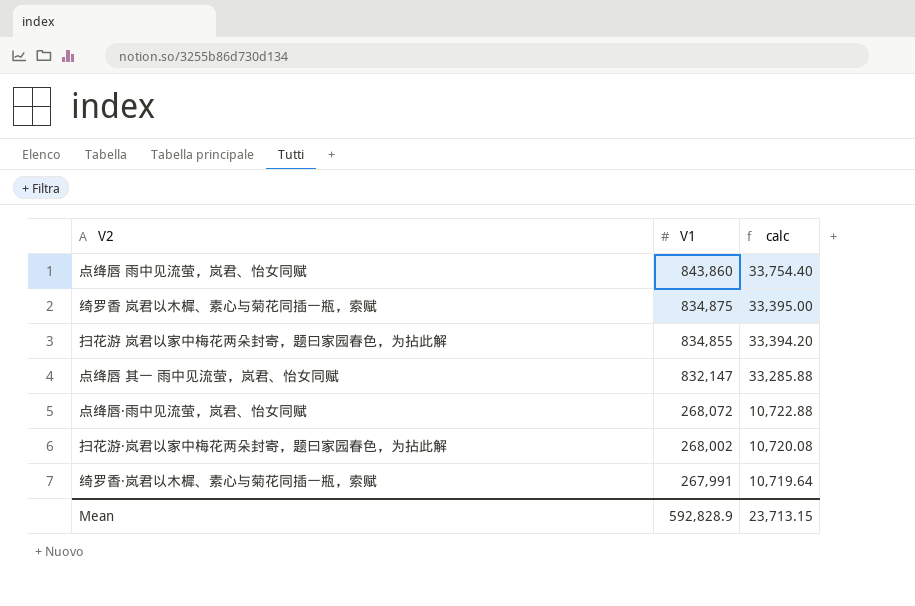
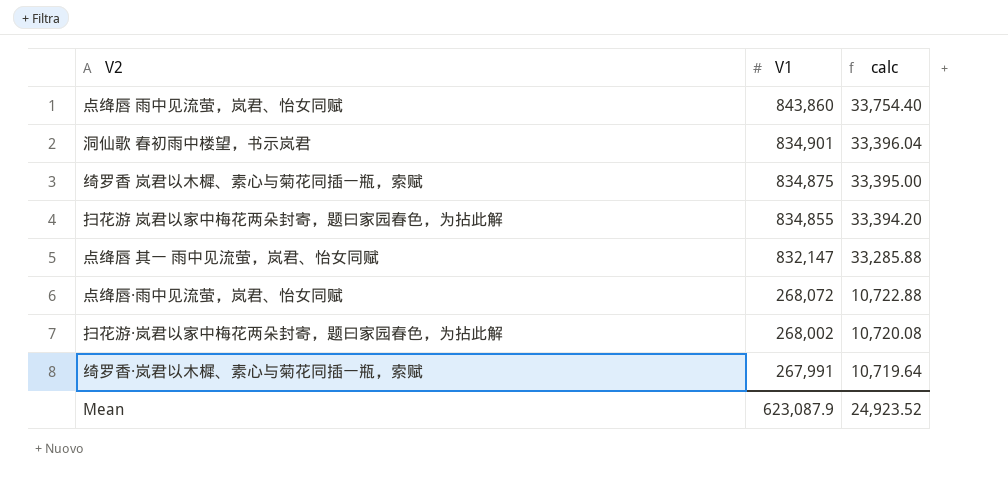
row 洞仙歌 春初雨中楼望，书示岚君: none -> 834,901 | 33,396.04
Mean | V1: 592,828.9 -> 623,087.9
Mean | calc: 23,713.15 -> 24,923.52

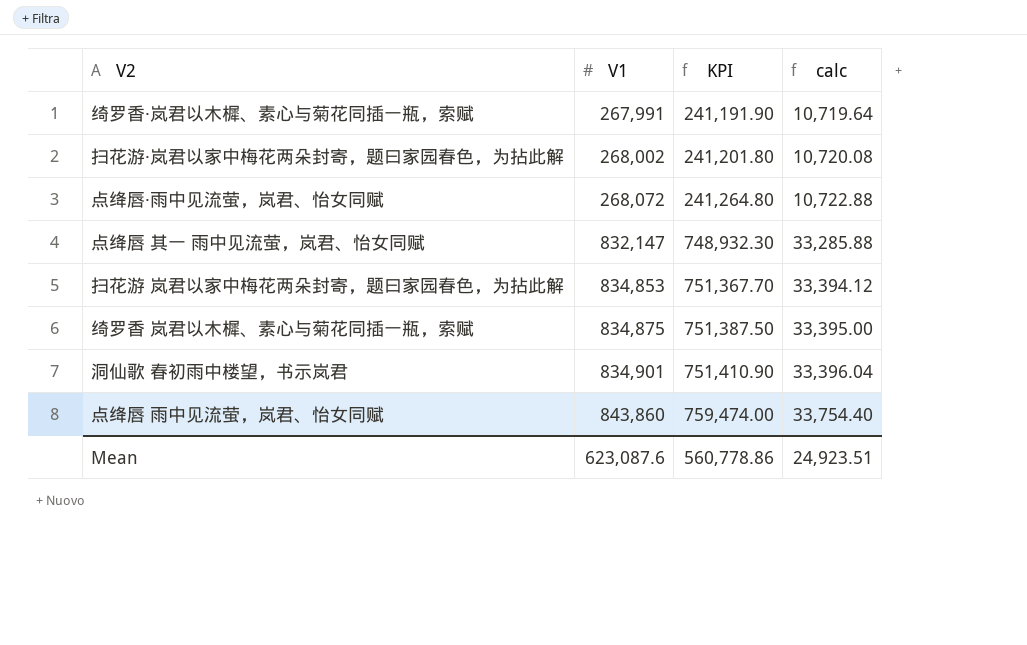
row order: V1 descending -> V1 ascending
column KPI | formula: none -> [V1] * 0.9
扫花游 岚君以家中梅花两朵封寄，题曰家园春色，为拈此解 | V1: 834,855 -> 834,853
扫花游 岚君以家中梅花两朵封寄，题曰家园春色，为拈此解 | calc: 33,394.20 -> 33,394.12
Mean | V1: 623,087.9 -> 623,087.6
Mean | calc: 24,923.52 -> 24,923.51

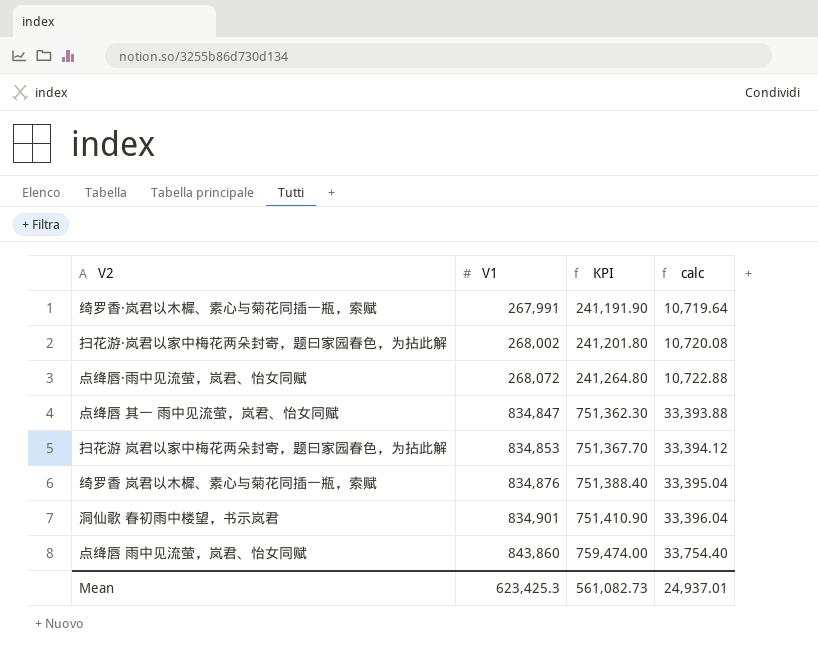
点绛唇 其一 雨中见流萤，岚君、怡女同赋 | V1: 832,147 -> 834,847
点绛唇 其一 雨中见流萤，岚君、怡女同赋 | KPI: 748,932.30 -> 751,362.30
点绛唇 其一 雨中见流萤，岚君、怡女同赋 | calc: 33,285.88 -> 33,393.88
绮罗香 岚君以木樨、素心与菊花同插一瓶，索赋 | V1: 834,875 -> 834,876
绮罗香 岚君以木樨、素心与菊花同插一瓶，索赋 | KPI: 751,387.50 -> 751,388.40
绮罗香 岚君以木樨、素心与菊花同插一瓶，索赋 | calc: 33,395.00 -> 33,395.04
Mean | V1: 623,087.6 -> 623,425.3
Mean | KPI: 560,778.86 -> 561,082.73
Mean | calc: 24,923.51 -> 24,937.01

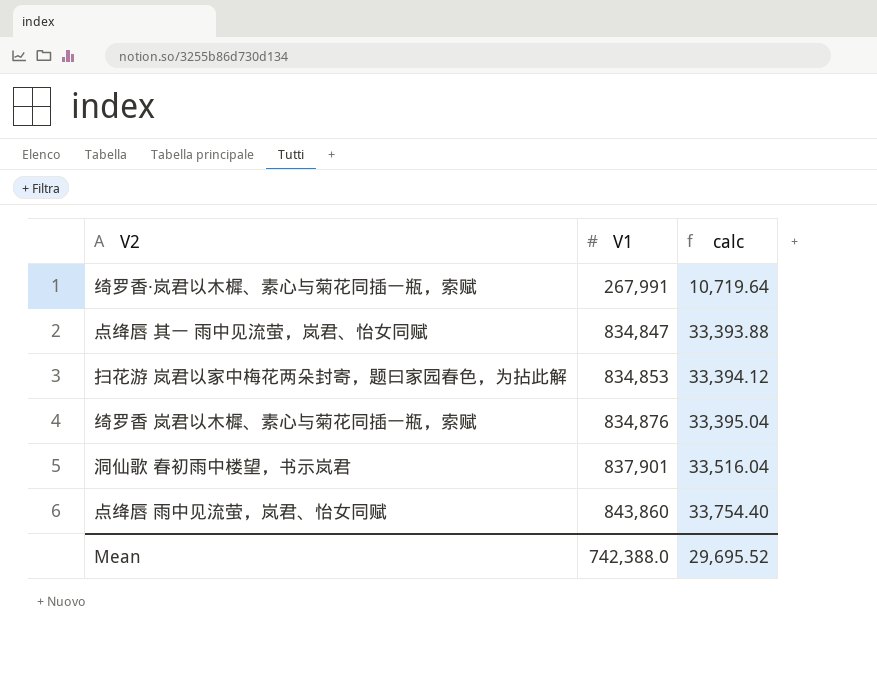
column KPI | formula: [V1] * 0.9 -> none
row 扫花游·岚君以家中梅花两朵封寄，题曰家园春色，为拈此解: 268,002 | 241,201.80 | 10,720.08 -> none
row 点绛唇·雨中见流萤，岚君、怡女同赋: 268,072 | 241,264.80 | 10,722.88 -> none
洞仙歌 春初雨中楼望，书示岚君 | V1: 834,901 -> 837,901
洞仙歌 春初雨中楼望，书示岚君 | calc: 33,396.04 -> 33,516.04
Mean | V1: 623,425.3 -> 742,388.0
Mean | calc: 24,937.01 -> 29,695.52

